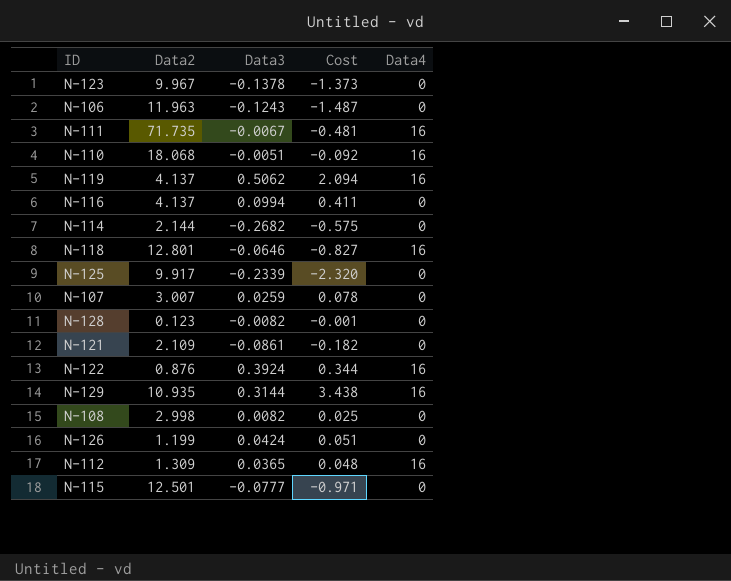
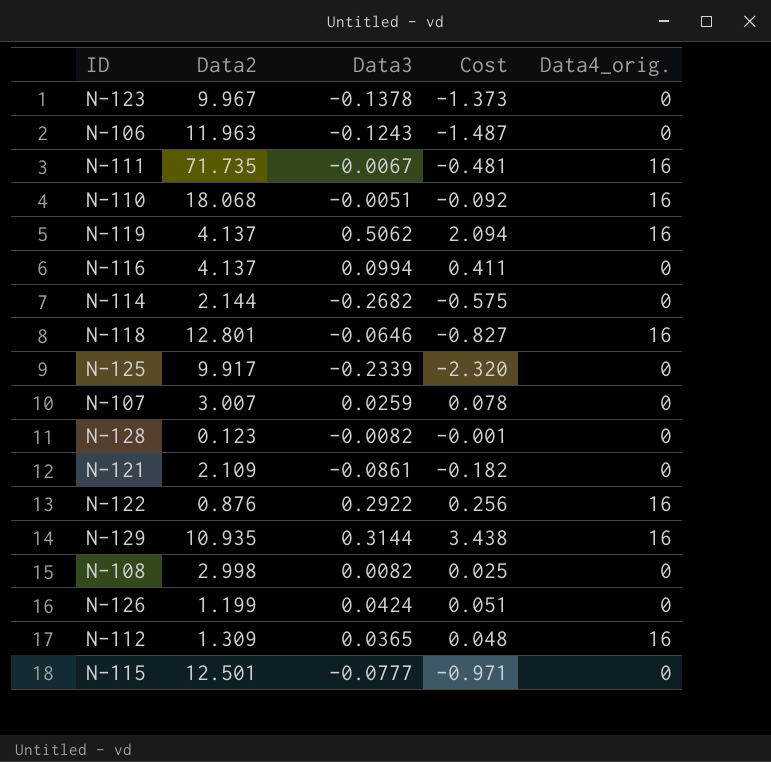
column name: Data4 -> Data4_orig.
N-122 | Data3: 0.3924 -> 0.2922
N-122 | Cost: 0.344 -> 0.256

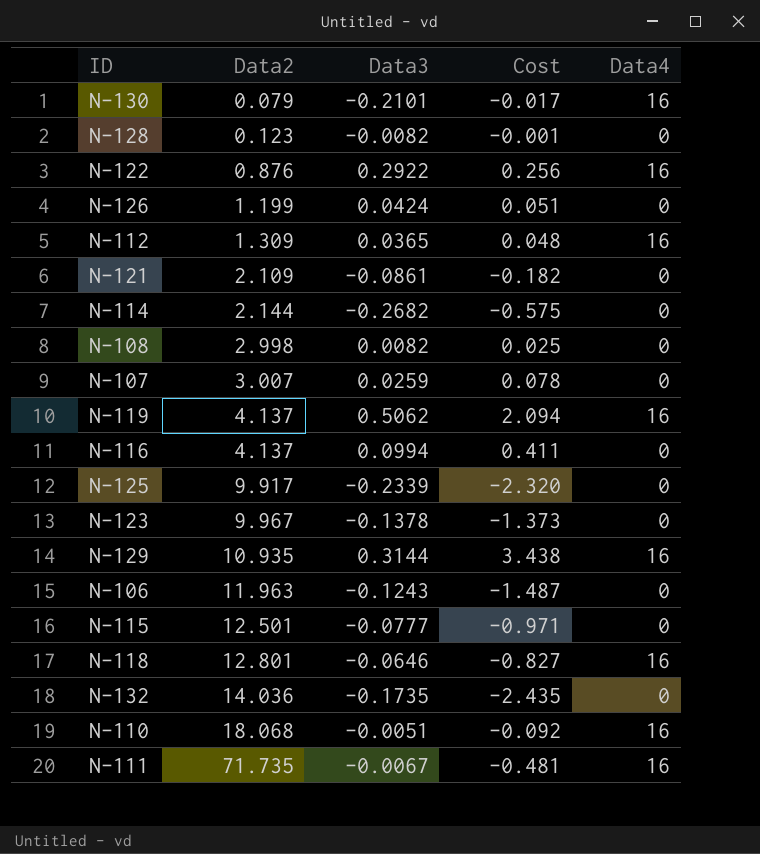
row order: none -> Data2 ascending
column name: Data4_orig. -> Data4
row N-130: none -> 0.079 | -0.2101 | -0.017 | 16
row N-132: none -> 14.036 | -0.1735 | -2.435 | 0

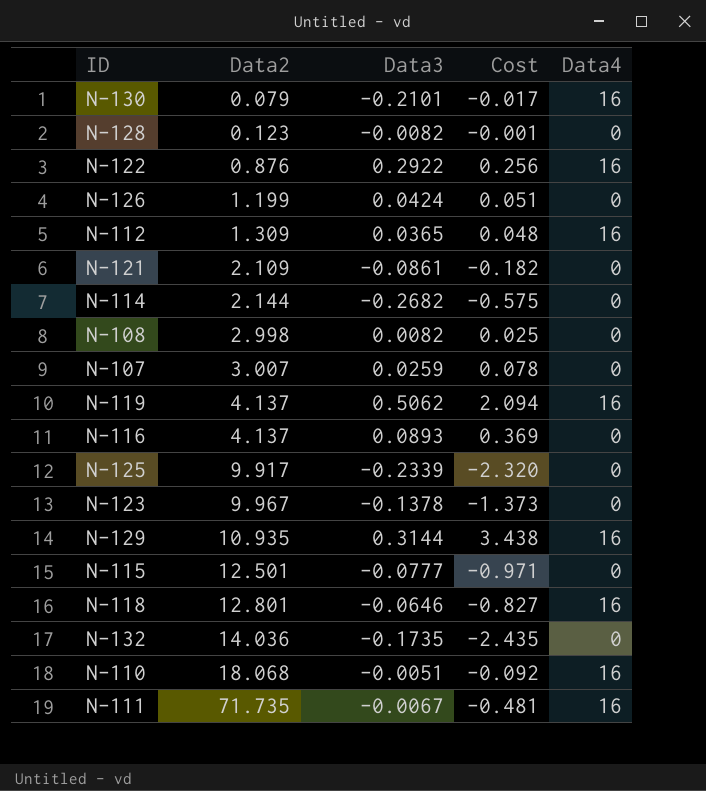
row N-106: 11.963 | -0.1243 | -1.487 | 0 -> none
N-116 | Data3: 0.0994 -> 0.0893
N-116 | Cost: 0.411 -> 0.369

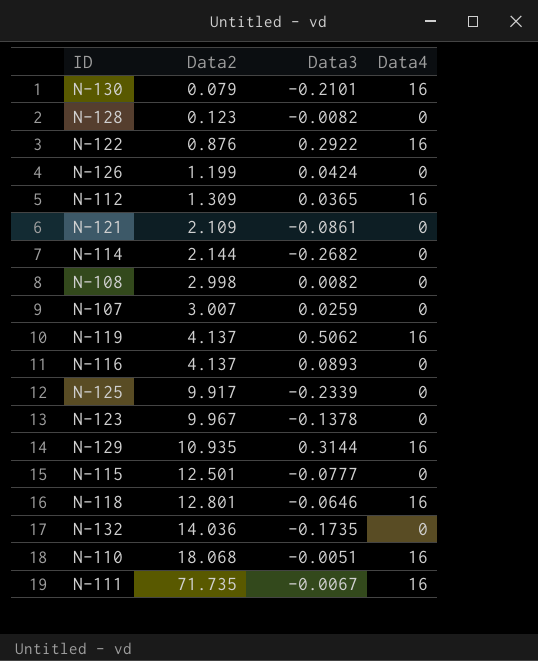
column Cost | formula: [Data2] * [Data3] -> none

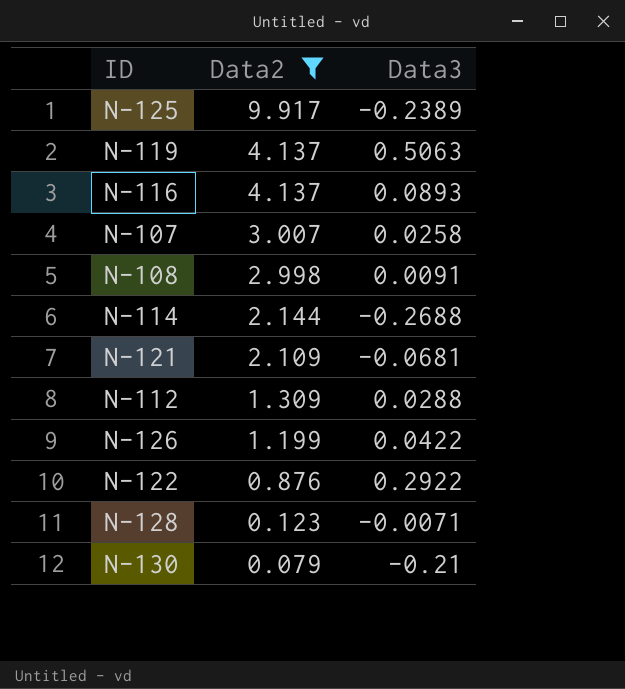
filter: none -> Data2 <= 9.917
row order: Data2 ascending -> Data2 descending
column Data4 | position: 4 -> none
N-125 | Data3: -0.2339 -> -0.2389
N-119 | Data3: 0.5062 -> 0.5063
N-107 | Data3: 0.0259 -> 0.0258
N-108 | Data3: 0.0082 -> 0.0091
N-114 | Data3: -0.2682 -> -0.2688
N-121 | Data3: -0.0861 -> -0.0681
N-112 | Data3: 0.0365 -> 0.0288
N-126 | Data3: 0.0424 -> 0.0422
N-128 | Data3: -0.0082 -> -0.0071
N-130 | Data3: -0.2101 -> -0.21

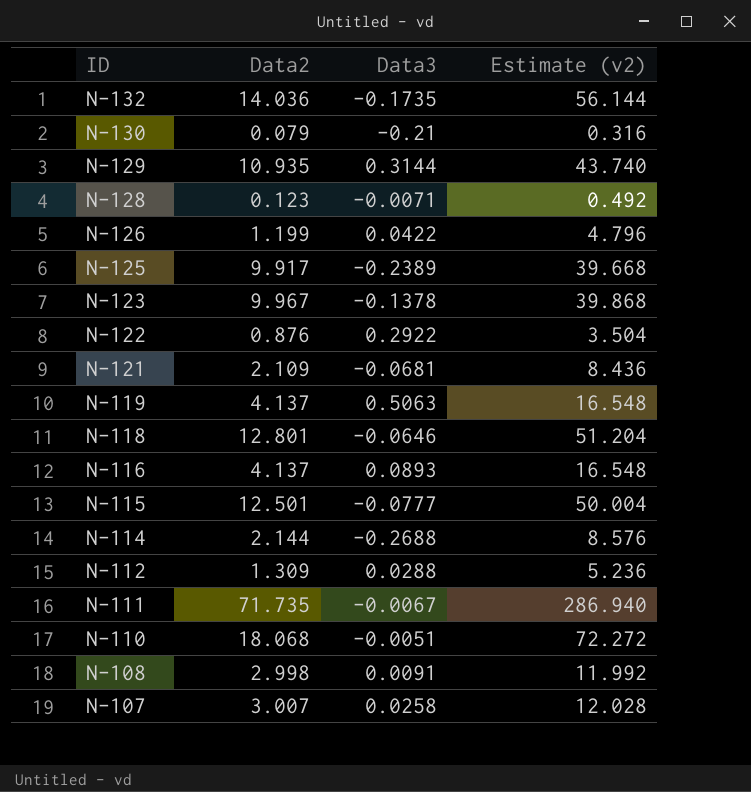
filter: Data2 <= 9.917 -> none
row order: Data2 descending -> ID descending
column Estimate (v2) | formula: none -> [Data2] * 4

